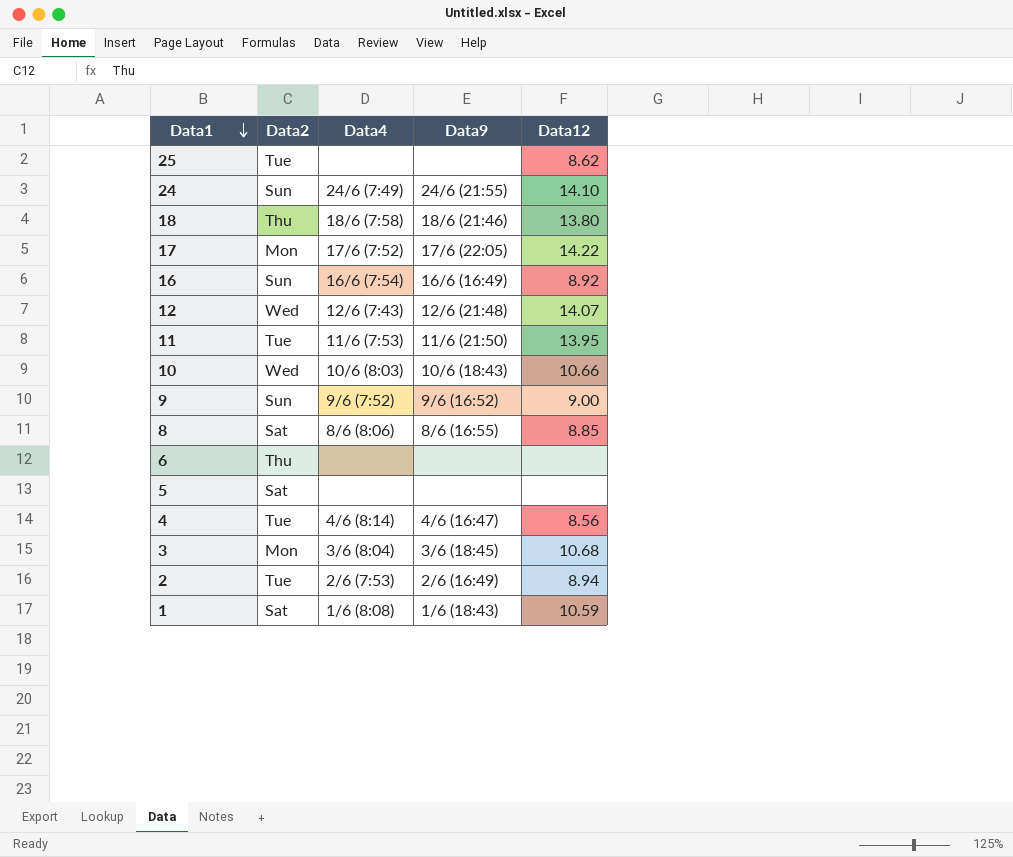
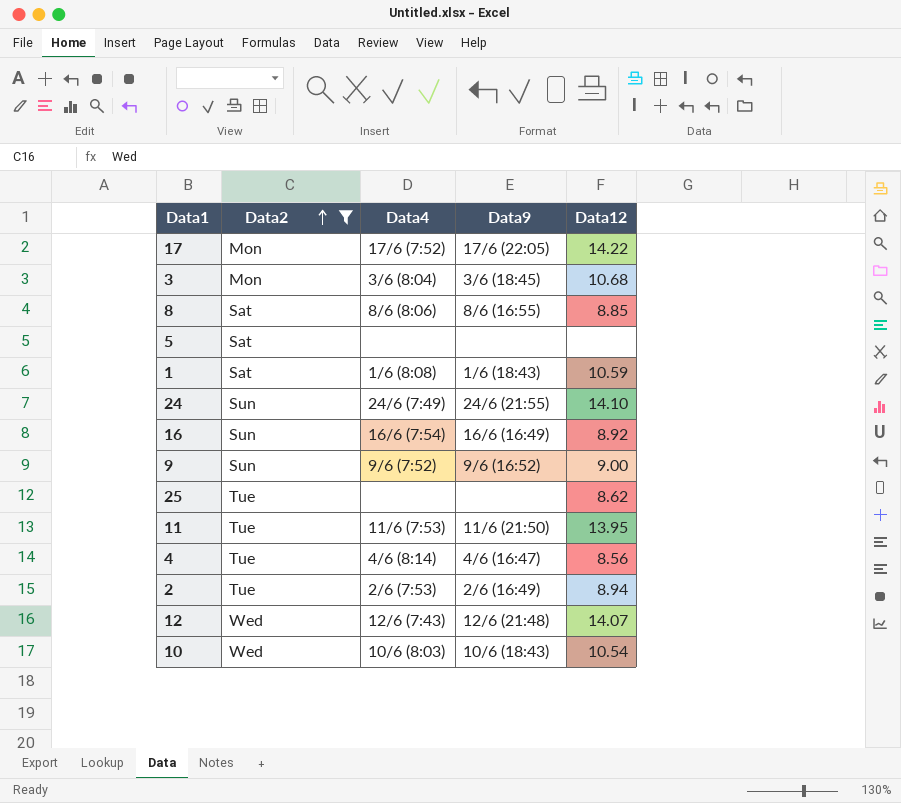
filter: none -> Data2 != Thu
row order: Data1 descending -> Data2 ascending
10 | Data12: 10.66 -> 10.54

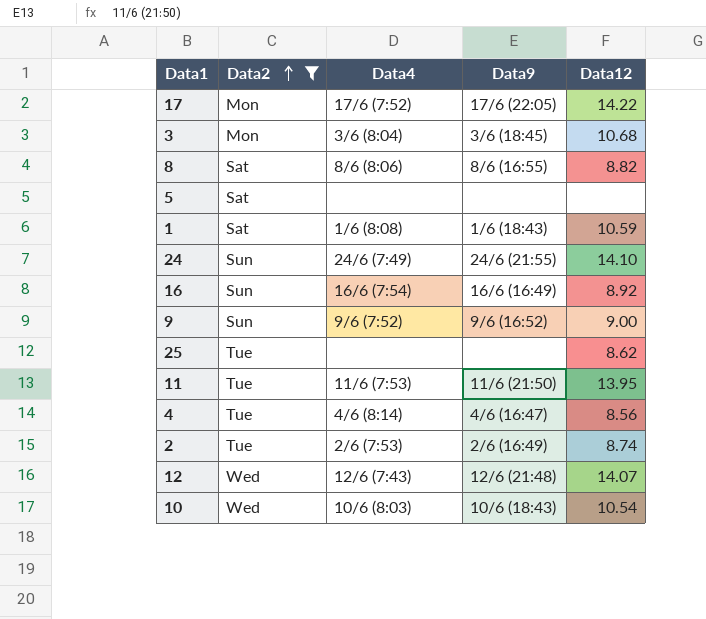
8 | Data12: 8.85 -> 8.82
2 | Data12: 8.94 -> 8.74

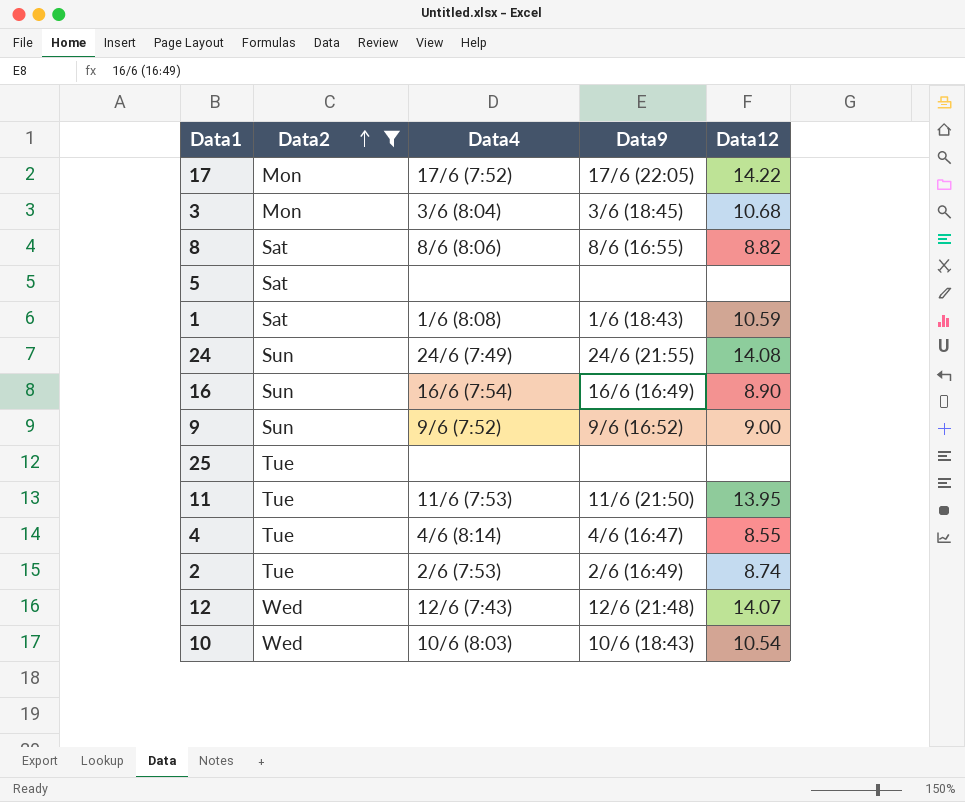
24 | Data12: 14.10 -> 14.08
16 | Data12: 8.92 -> 8.90
25 | Data12: 8.62 -> none
4 | Data12: 8.56 -> 8.55

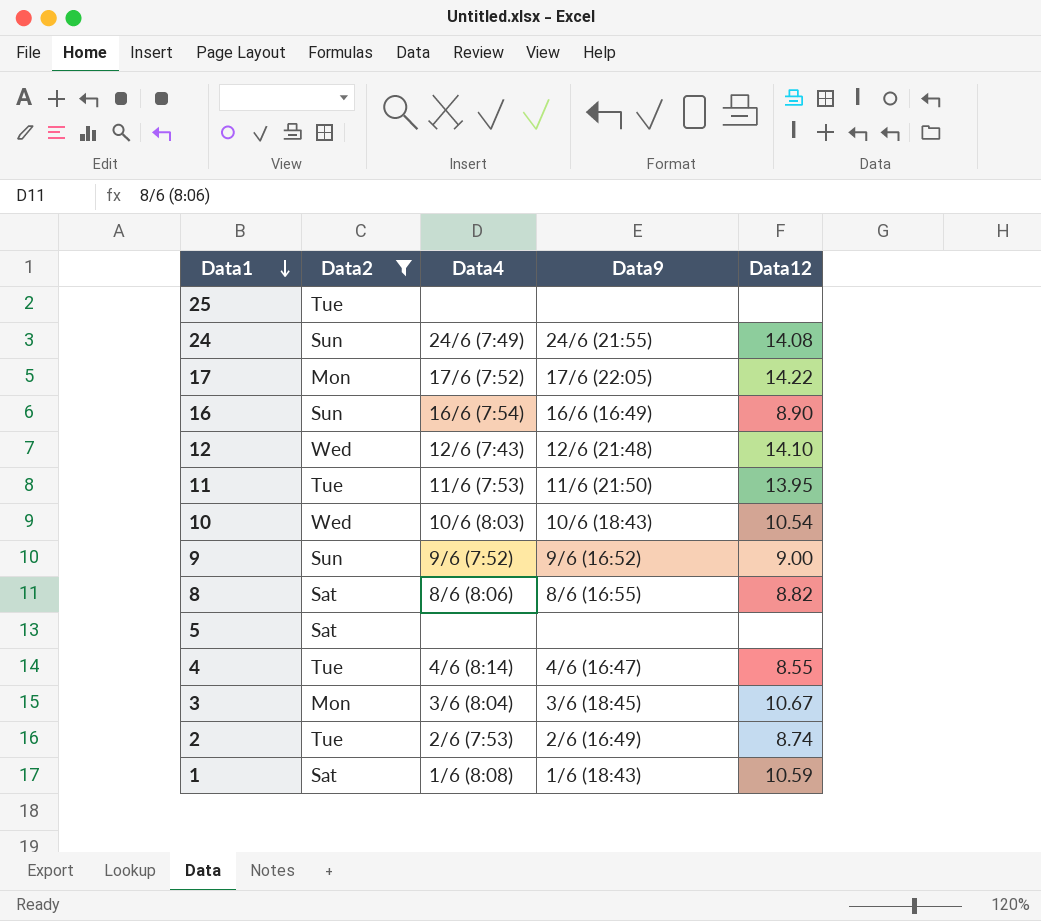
row order: Data2 ascending -> Data1 descending
12 | Data12: 14.07 -> 14.10
3 | Data12: 10.68 -> 10.67

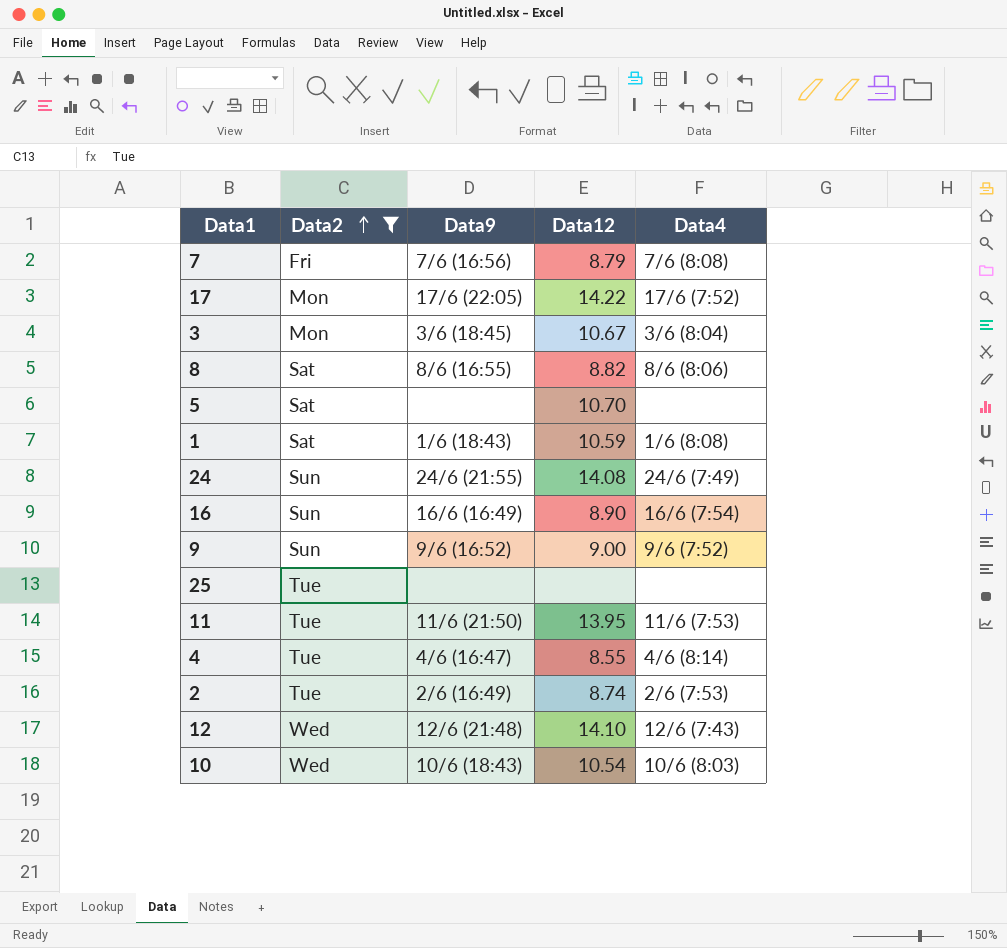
row order: Data1 descending -> Data2 ascending
column Data4 | position: 3 -> 5
row 7: none -> Fri | 7/6 (16:56) | 8.79 | 7/6 (8:08)
5 | Data12: none -> 10.70

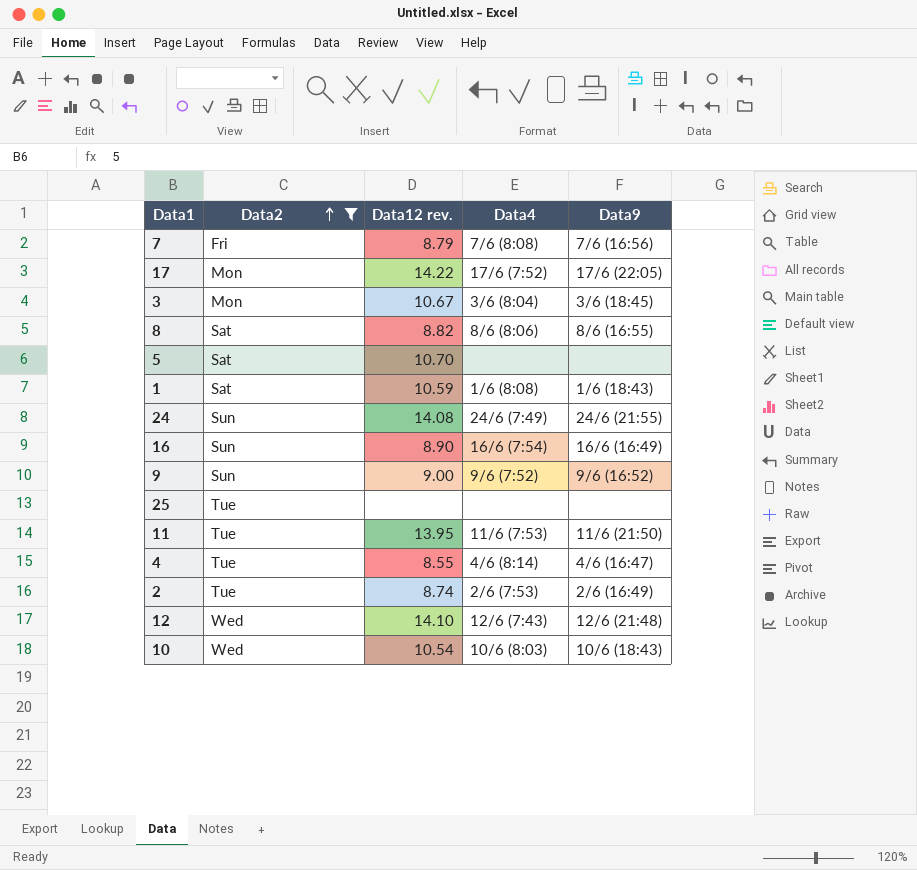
column name: Data12 -> Data12 rev.
column Data9 | position: 3 -> 5

